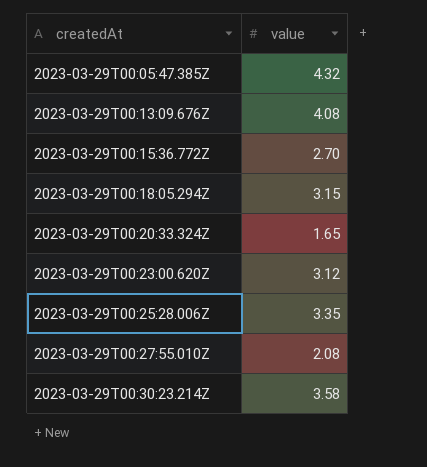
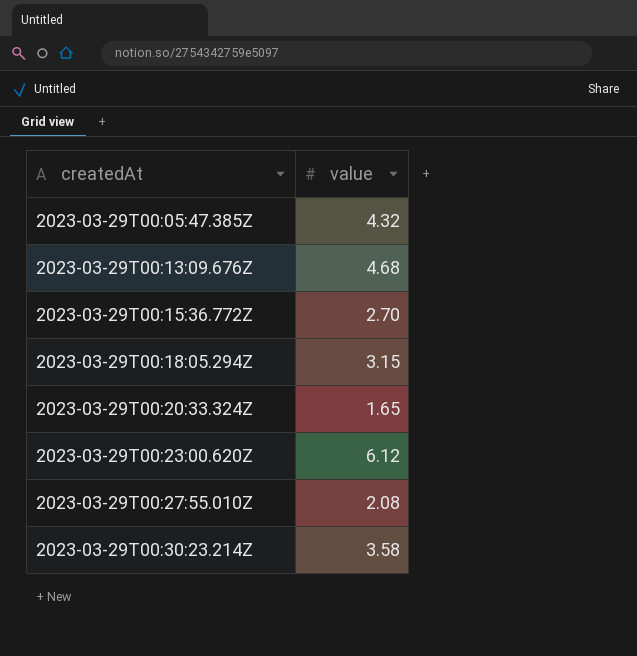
row 2023-03-29T00:25:28.006Z: 3.35 -> none
2023-03-29T00:13:09.676Z | value: 4.08 -> 4.68
2023-03-29T00:23:00.620Z | value: 3.12 -> 6.12

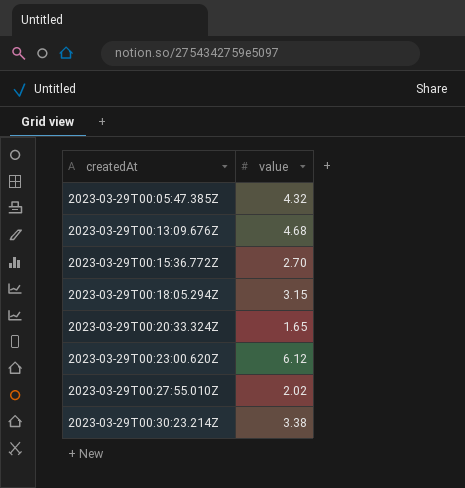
2023-03-29T00:27:55.010Z | value: 2.08 -> 2.02
2023-03-29T00:30:23.214Z | value: 3.58 -> 3.38

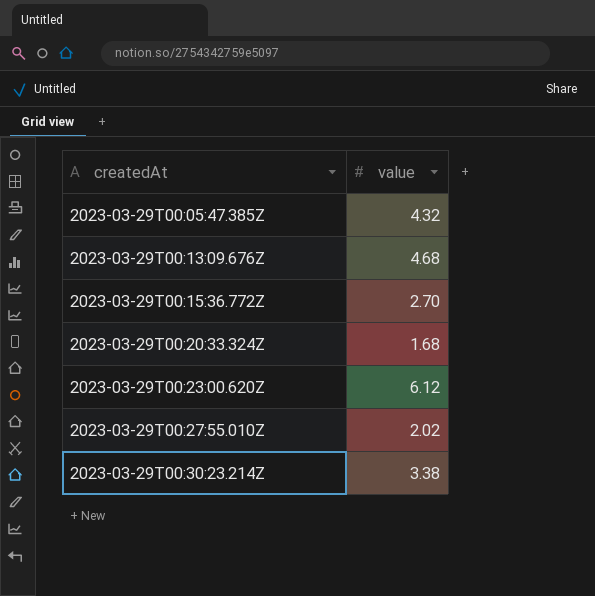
row 2023-03-29T00:18:05.294Z: 3.15 -> none
2023-03-29T00:20:33.324Z | value: 1.65 -> 1.68

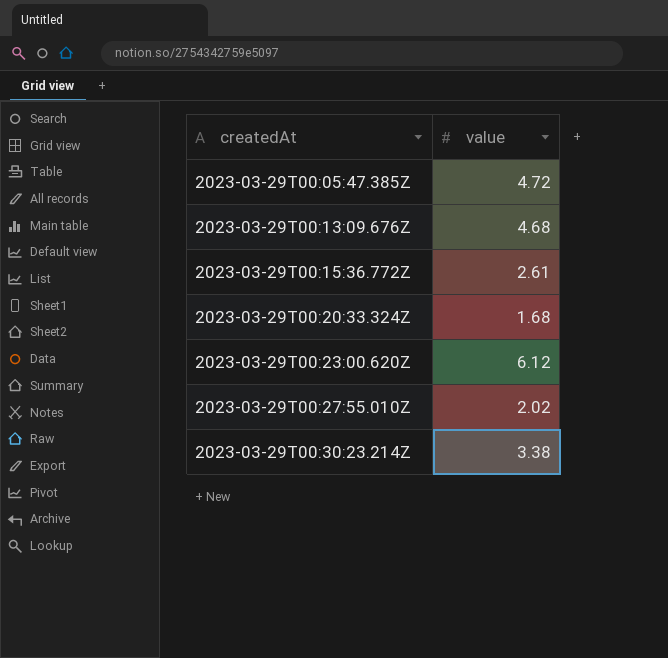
2023-03-29T00:05:47.385Z | value: 4.32 -> 4.72
2023-03-29T00:15:36.772Z | value: 2.70 -> 2.61

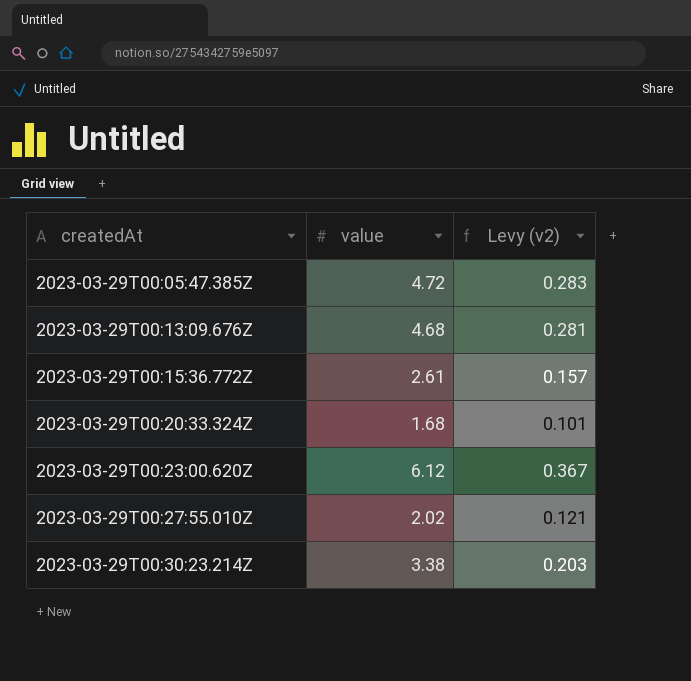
column Levy (v2) | formula: none -> [value] * 0.06

